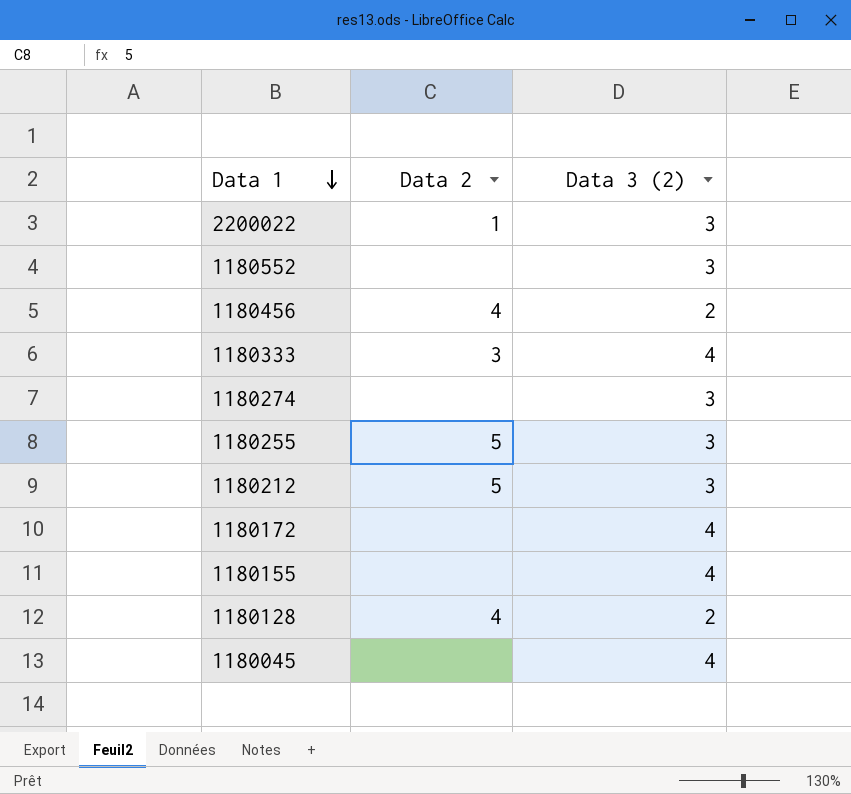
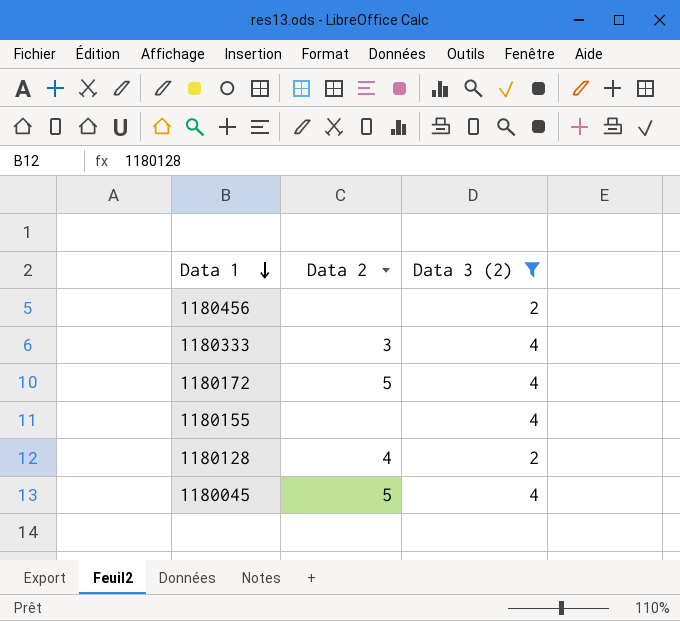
filter: none -> Data 3 (2) != 3
1180456 | Data 2: 4 -> none
1180172 | Data 2: none -> 5
1180045 | Data 2: none -> 5

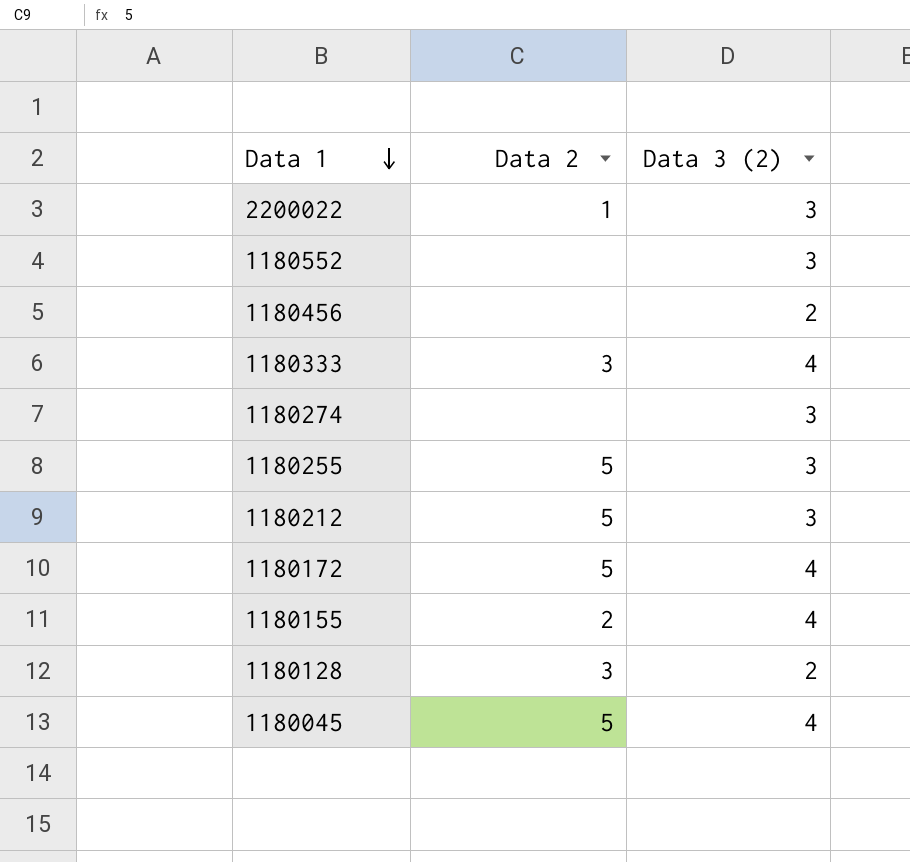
filter: Data 3 (2) != 3 -> none
1180155 | Data 2: none -> 2
1180128 | Data 2: 4 -> 3

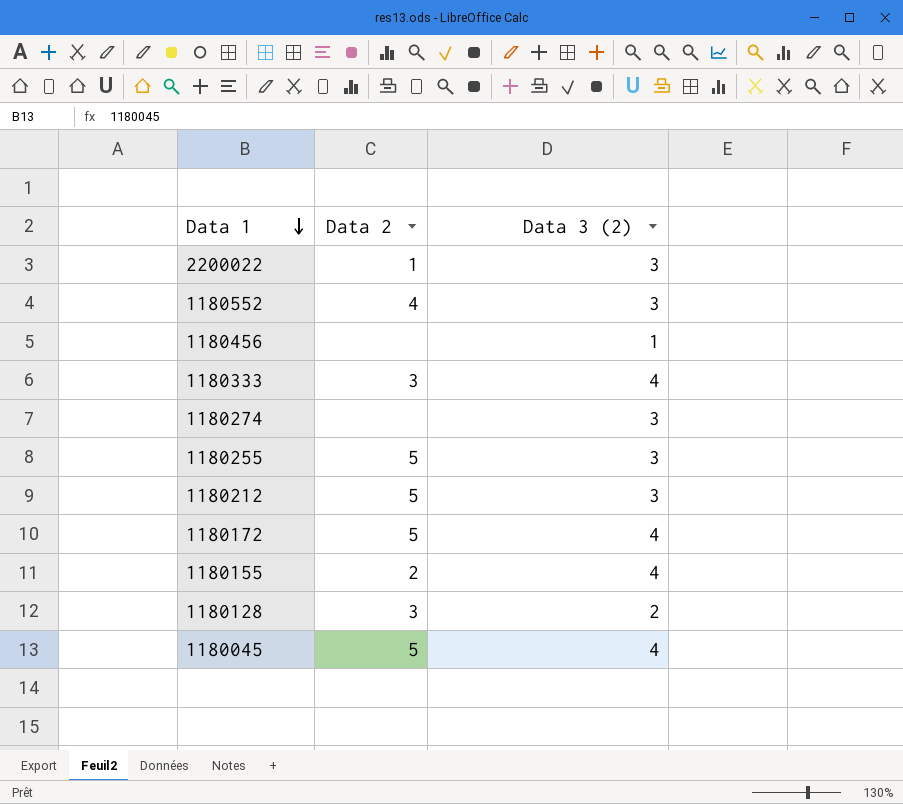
1180552 | Data 2: none -> 4
1180456 | Data 3 (2): 2 -> 1

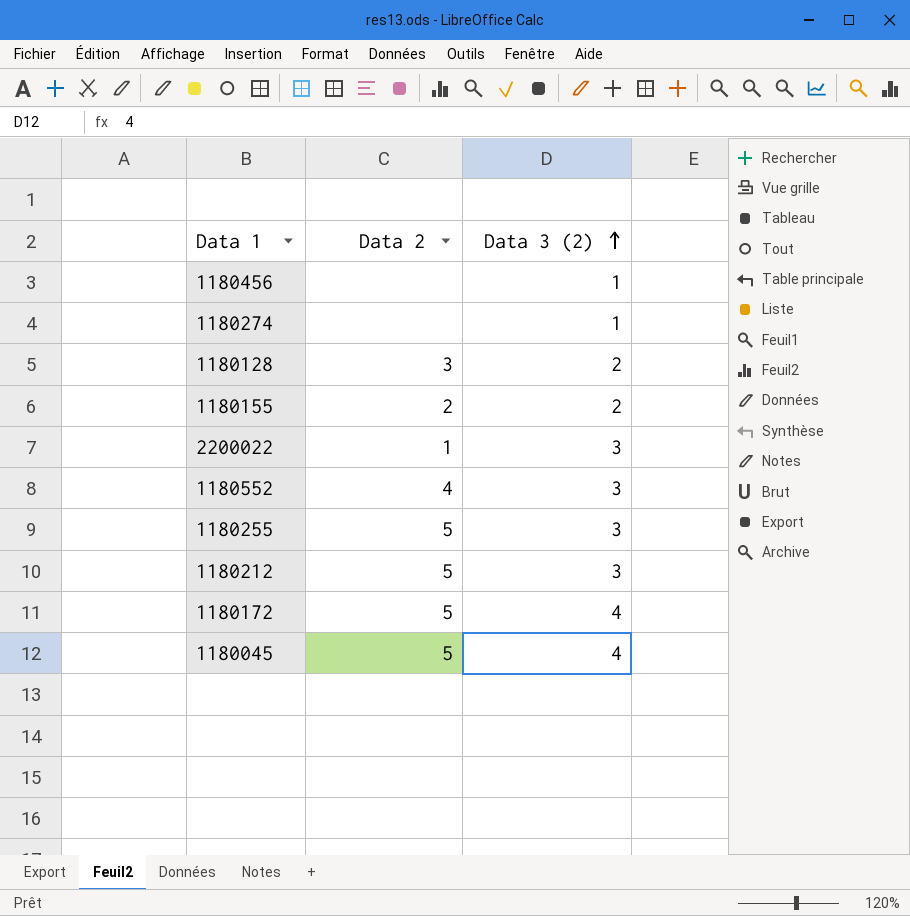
row order: Data 1 descending -> Data 3 (2) ascending
row 1180333: 3 | 4 -> none
1180274 | Data 3 (2): 3 -> 1
1180155 | Data 3 (2): 4 -> 2

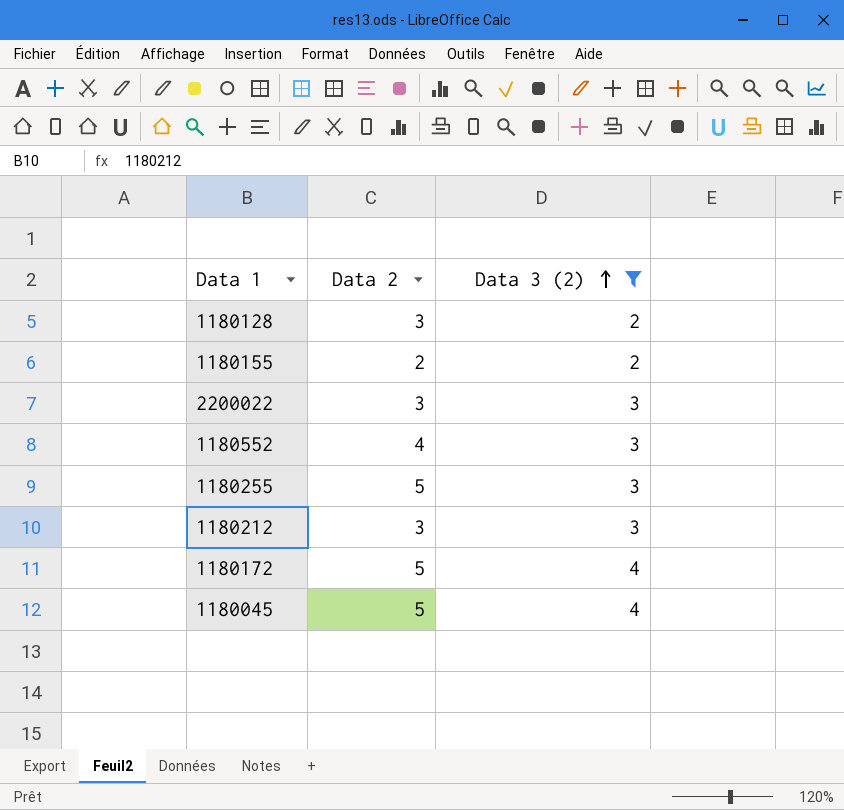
filter: none -> Data 3 (2) != 1
2200022 | Data 2: 1 -> 3
1180212 | Data 2: 5 -> 3

